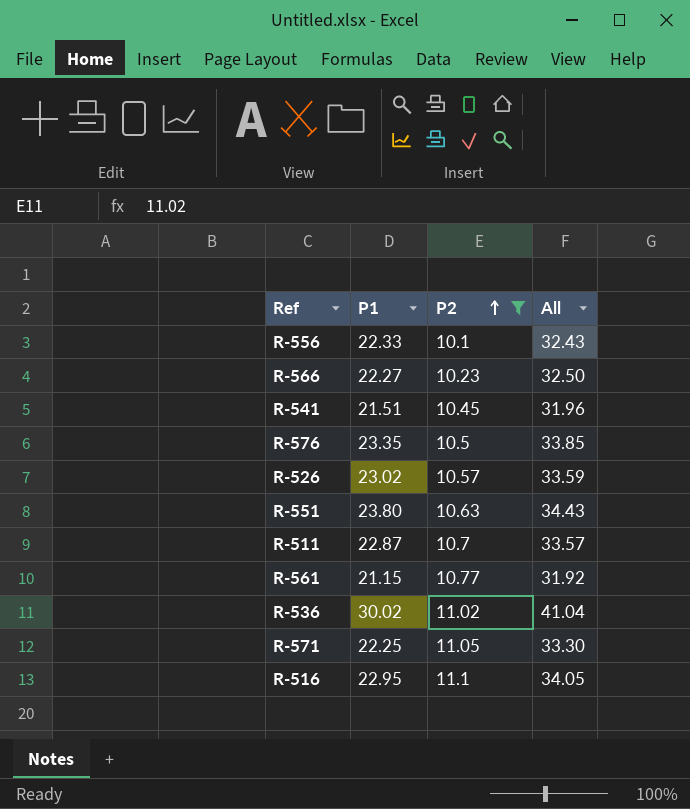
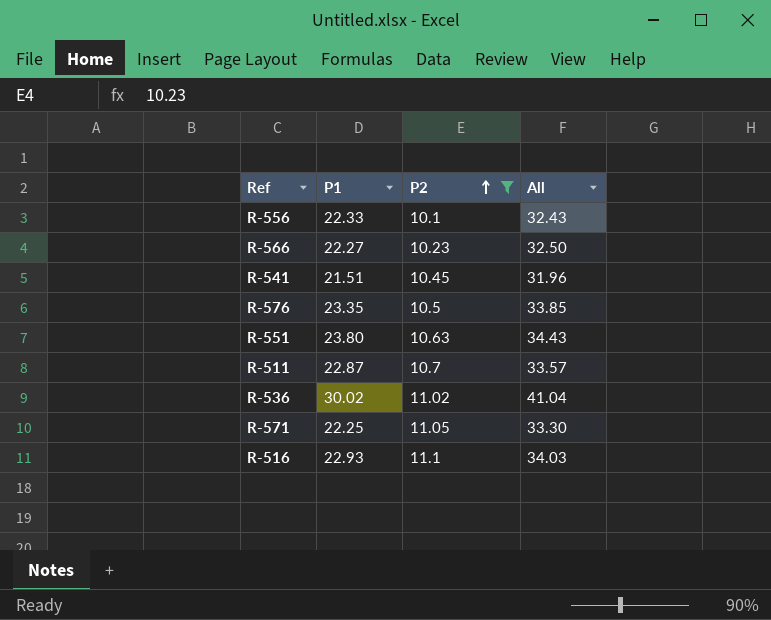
row R-526: 23.02 | 10.57 | 33.59 -> none
row R-561: 21.15 | 10.77 | 31.92 -> none
R-516 | P1: 22.95 -> 22.93
R-516 | All: 34.05 -> 34.03

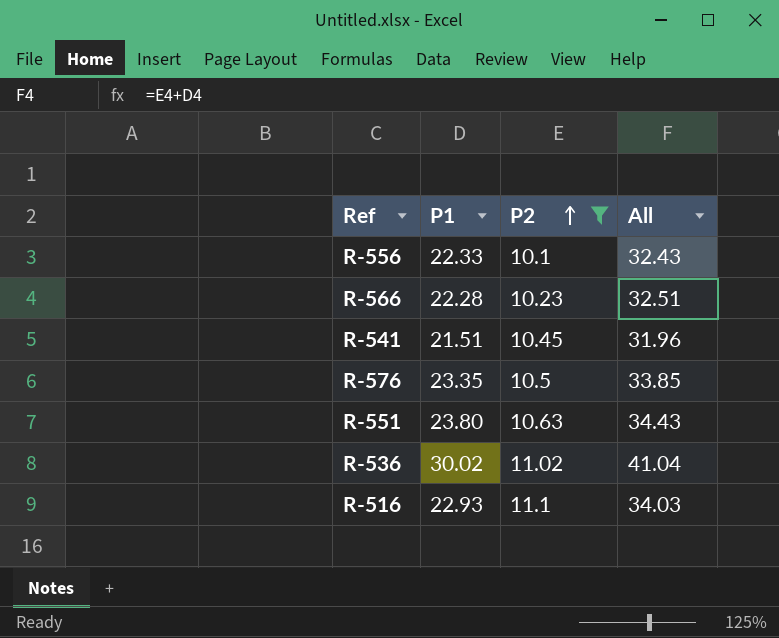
row R-511: 22.87 | 10.7 | 33.57 -> none
row R-571: 22.25 | 11.05 | 33.30 -> none
R-566 | P1: 22.27 -> 22.28
R-566 | All: 32.50 -> 32.51

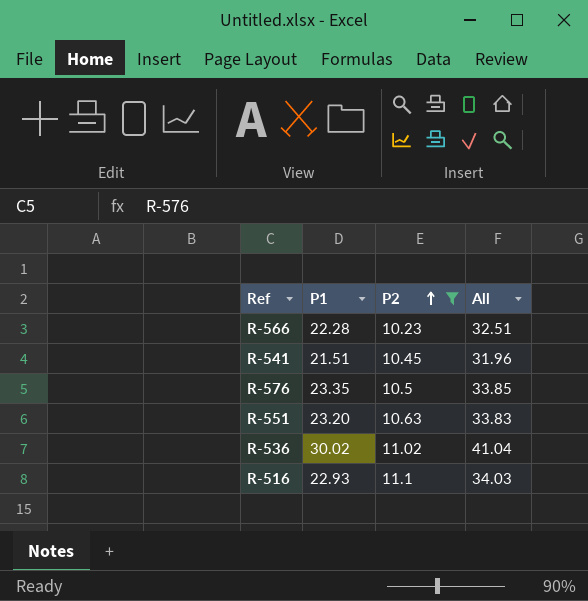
row R-556: 22.33 | 10.1 | 32.43 -> none
R-551 | P1: 23.80 -> 23.20
R-551 | All: 34.43 -> 33.83

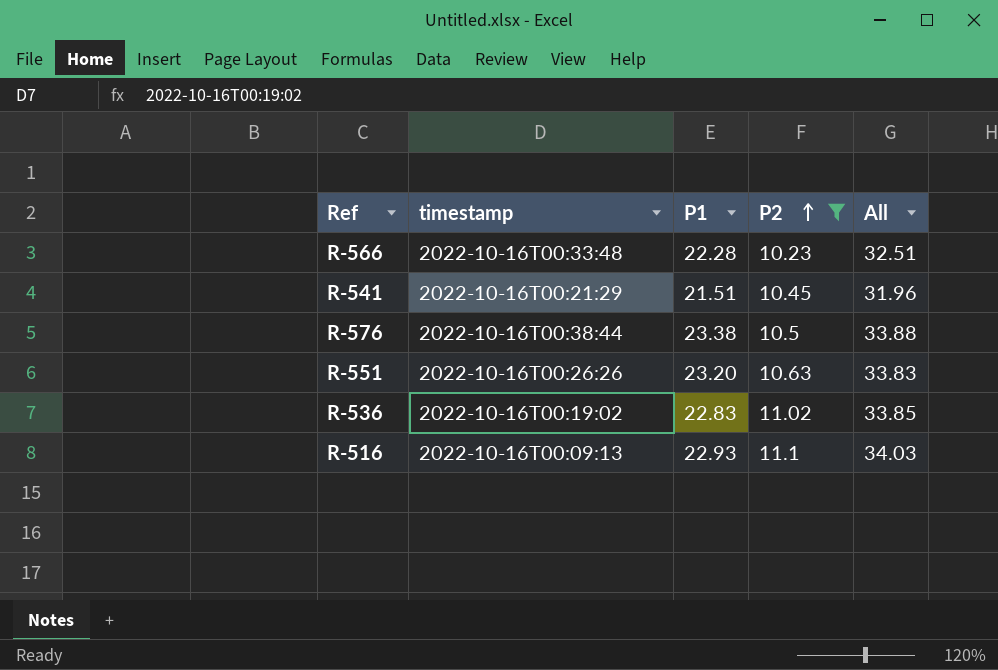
column timestamp | position: none -> 2
R-576 | P1: 23.35 -> 23.38
R-576 | All: 33.85 -> 33.88
R-536 | P1: 30.02 -> 22.83
R-536 | All: 41.04 -> 33.85

